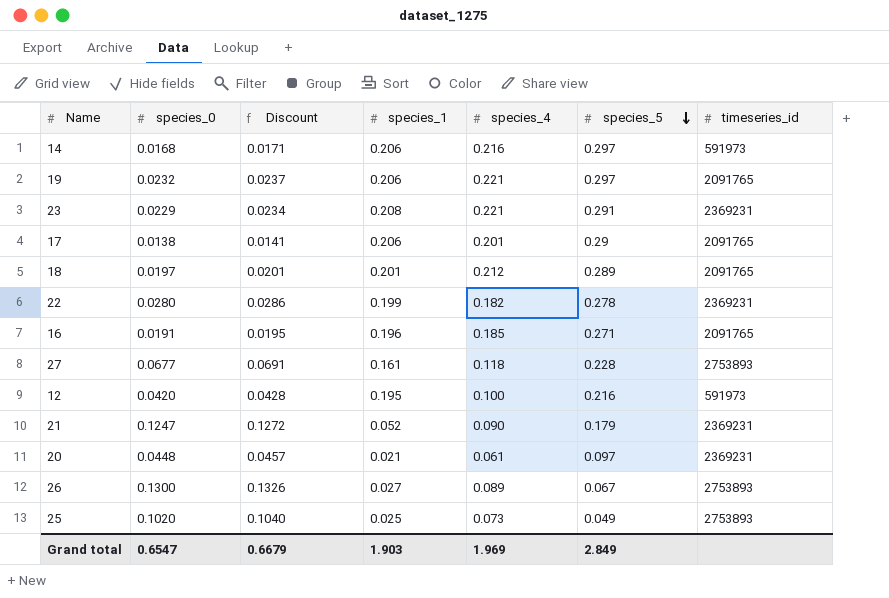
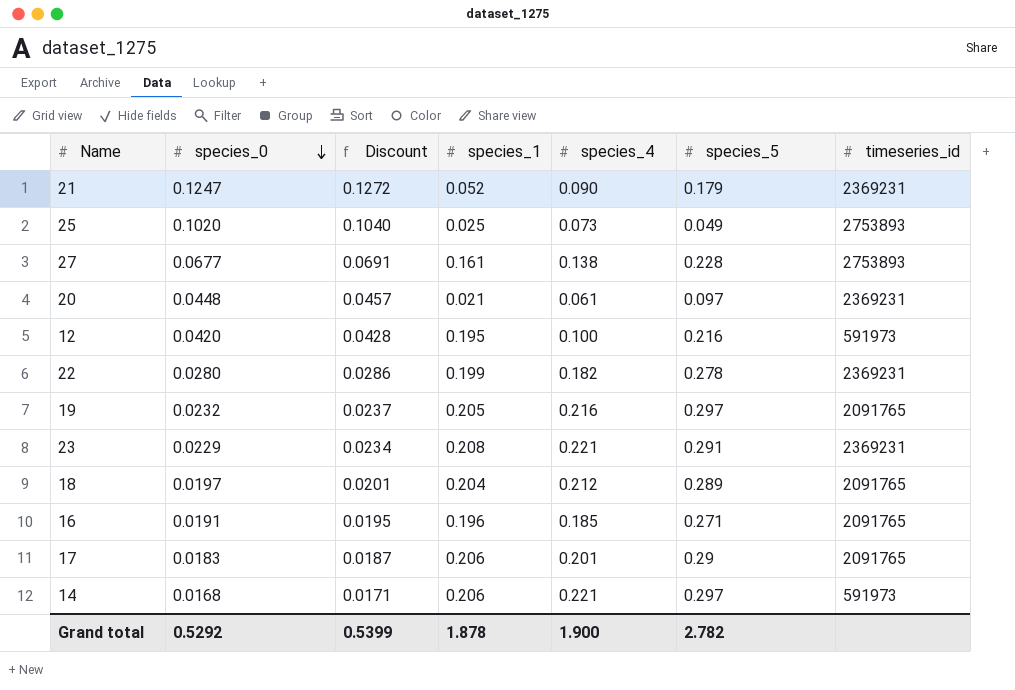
row order: species_5 descending -> species_0 descending
row 26: 0.1300 | 0.1326 | 0.027 | 0.089 | 0.067 | 2753893 -> none
27 | species_4: 0.118 -> 0.138
19 | species_1: 0.206 -> 0.205
19 | species_4: 0.221 -> 0.216
18 | species_1: 0.201 -> 0.204
17 | species_0: 0.0138 -> 0.0183
17 | Discount: 0.0141 -> 0.0187
14 | species_4: 0.216 -> 0.221
Grand total | species_0: 0.6547 -> 0.5292
Grand total | Discount: 0.6679 -> 0.5399
Grand total | species_1: 1.903 -> 1.878
Grand total | species_4: 1.969 -> 1.900
Grand total | species_5: 2.849 -> 2.782

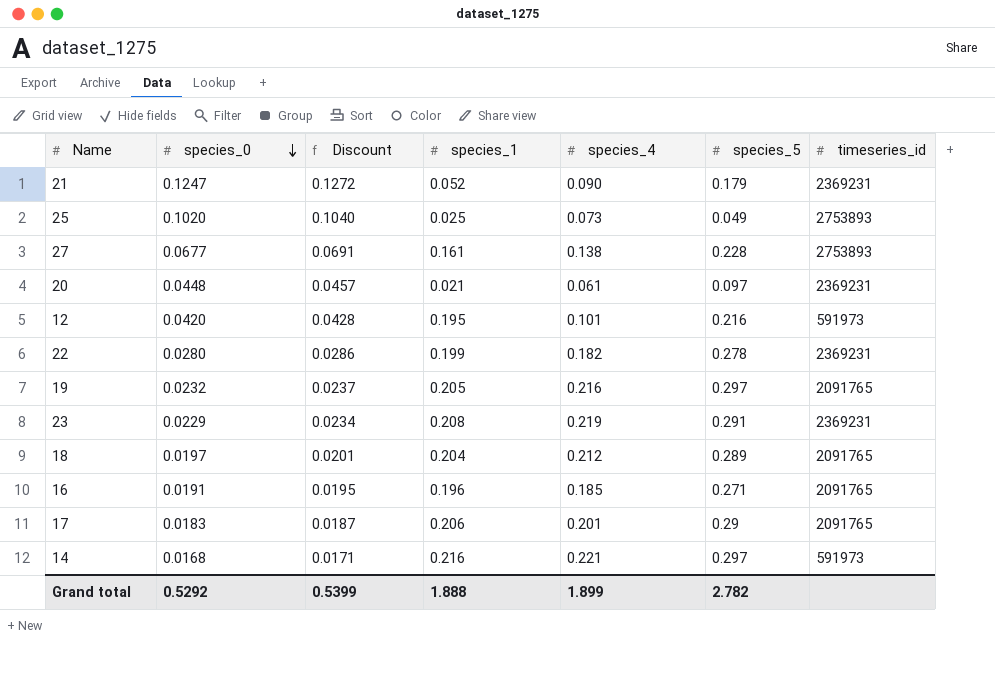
12 | species_4: 0.100 -> 0.101
23 | species_4: 0.221 -> 0.219
14 | species_1: 0.206 -> 0.216
Grand total | species_1: 1.878 -> 1.888
Grand total | species_4: 1.900 -> 1.899

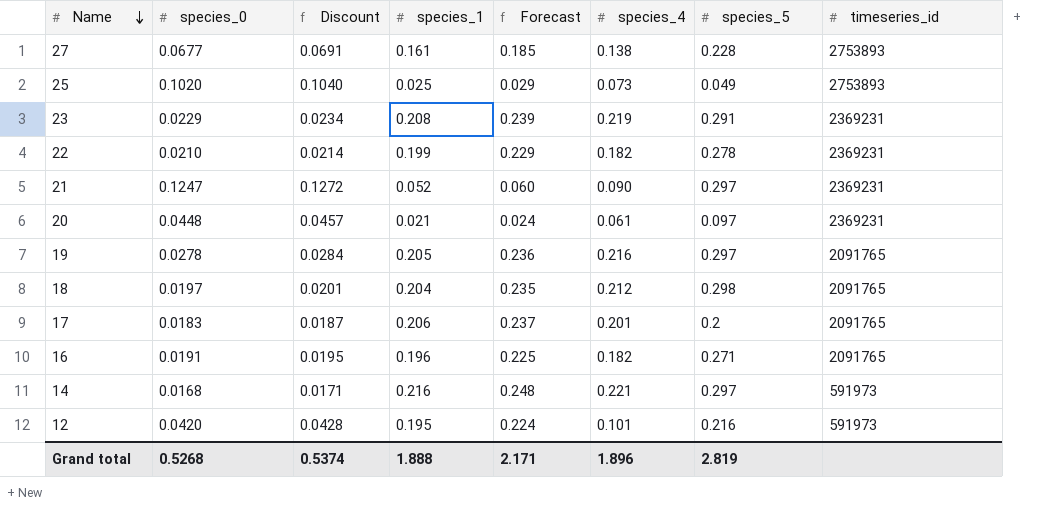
row order: species_0 descending -> Name descending
column Forecast | formula: none -> [species_1] * 1.15
22 | species_0: 0.0280 -> 0.0210
22 | Discount: 0.0286 -> 0.0214
21 | species_5: 0.179 -> 0.297
19 | species_0: 0.0232 -> 0.0278
19 | Discount: 0.0237 -> 0.0284
18 | species_5: 0.289 -> 0.298
17 | species_5: 0.29 -> 0.2
16 | species_4: 0.185 -> 0.182
Grand total | species_0: 0.5292 -> 0.5268
Grand total | Discount: 0.5399 -> 0.5374
Grand total | species_4: 1.899 -> 1.896
Grand total | species_5: 2.782 -> 2.819

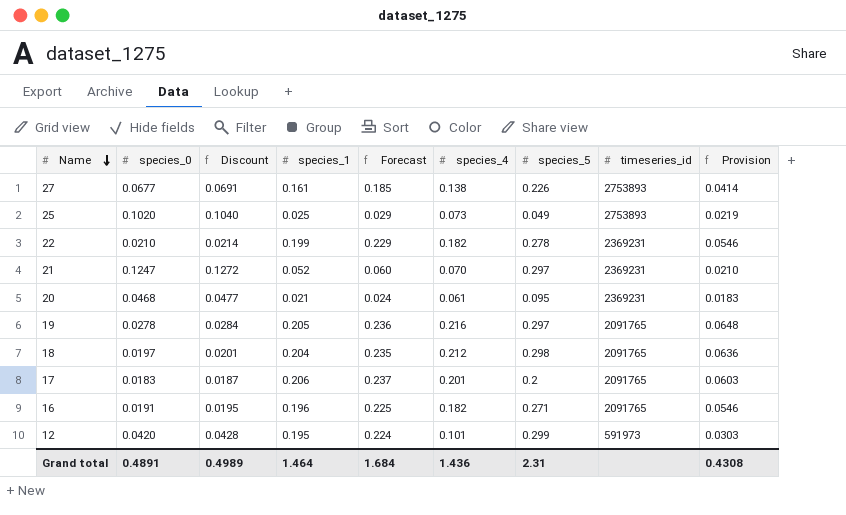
column Provision | formula: none -> [species_4] * 0.3
row 23: 0.0229 | 0.0234 | 0.208 | 0.239 | 0.219 | 0.291 | 2369231 -> none
row 14: 0.0168 | 0.0171 | 0.216 | 0.248 | 0.221 | 0.297 | 591973 -> none
27 | species_5: 0.228 -> 0.226
21 | species_4: 0.090 -> 0.070
20 | species_0: 0.0448 -> 0.0468
20 | Discount: 0.0457 -> 0.0477
20 | species_5: 0.097 -> 0.095
12 | species_5: 0.216 -> 0.299
Grand total | species_0: 0.5268 -> 0.4891
Grand total | Discount: 0.5374 -> 0.4989
Grand total | species_1: 1.888 -> 1.464
Grand total | Forecast: 2.171 -> 1.684
Grand total | species_4: 1.896 -> 1.436
Grand total | species_5: 2.819 -> 2.31

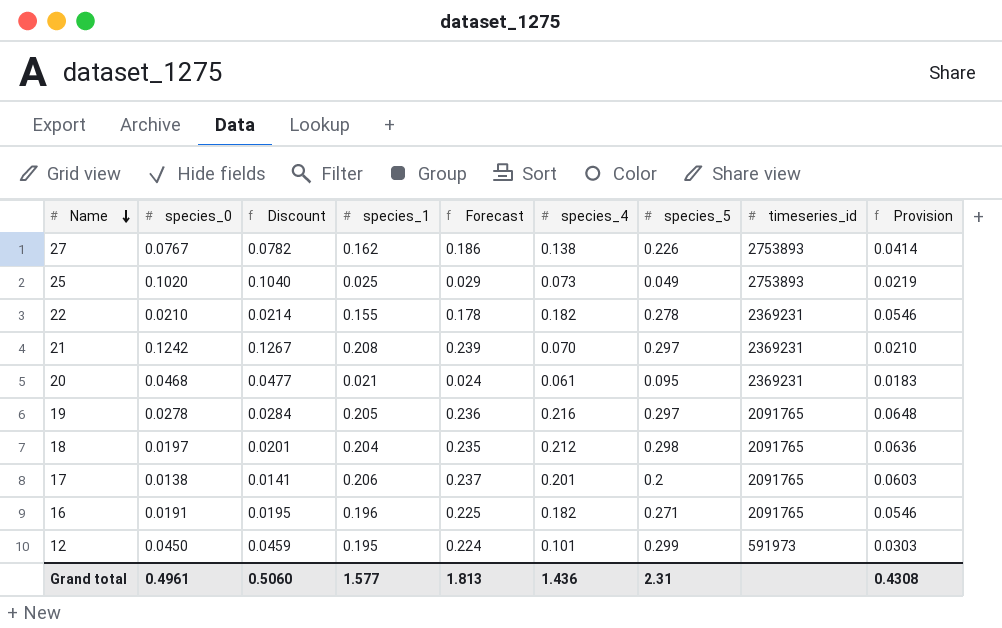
27 | species_0: 0.0677 -> 0.0767
27 | Discount: 0.0691 -> 0.0782
27 | species_1: 0.161 -> 0.162
27 | Forecast: 0.185 -> 0.186
22 | species_1: 0.199 -> 0.155
22 | Forecast: 0.229 -> 0.178
21 | species_0: 0.1247 -> 0.1242
21 | Discount: 0.1272 -> 0.1267
21 | species_1: 0.052 -> 0.208
21 | Forecast: 0.060 -> 0.239
17 | species_0: 0.0183 -> 0.0138
17 | Discount: 0.0187 -> 0.0141
12 | species_0: 0.0420 -> 0.0450
12 | Discount: 0.0428 -> 0.0459
Grand total | species_0: 0.4891 -> 0.4961
Grand total | Discount: 0.4989 -> 0.5060
Grand total | species_1: 1.464 -> 1.577
Grand total | Forecast: 1.684 -> 1.813

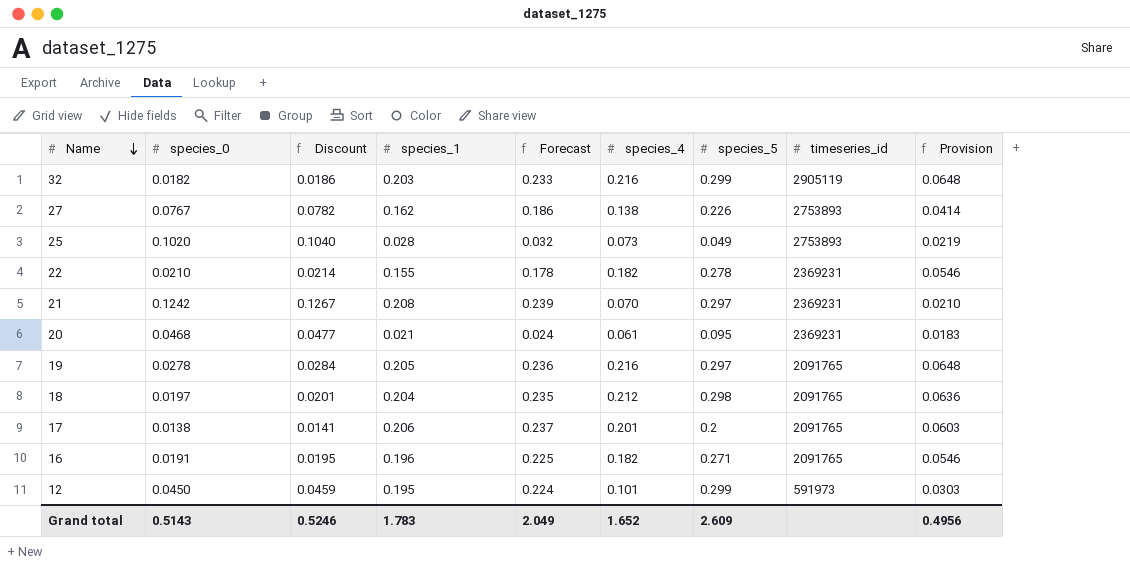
row 32: none -> 0.0182 | 0.0186 | 0.203 | 0.233 | 0.216 | 0.299 | 2905119 | 0.0648
25 | species_1: 0.025 -> 0.028
25 | Forecast: 0.029 -> 0.032
Grand total | species_0: 0.4961 -> 0.5143
Grand total | Discount: 0.5060 -> 0.5246
Grand total | species_1: 1.577 -> 1.783
Grand total | Forecast: 1.813 -> 2.049
Grand total | species_4: 1.436 -> 1.652
Grand total | species_5: 2.31 -> 2.609
Grand total | Provision: 0.4308 -> 0.4956

